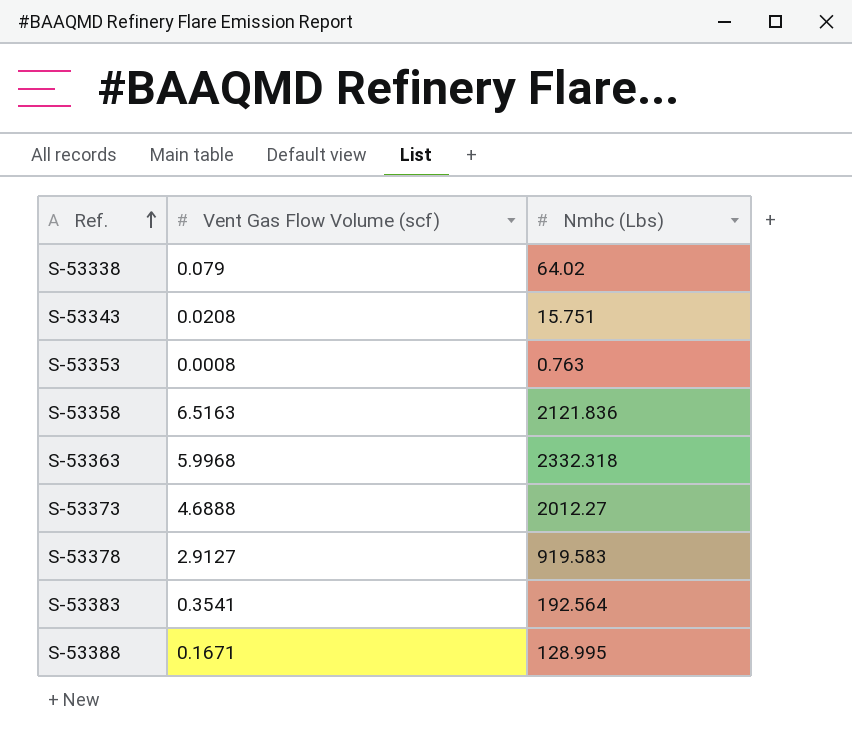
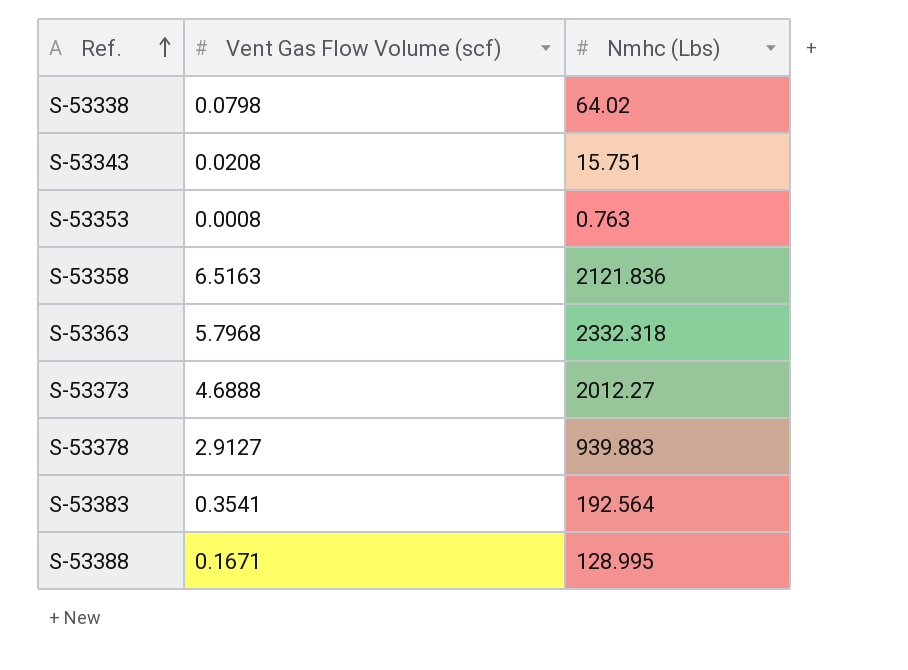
S-53338 | Vent Gas Flow Volume (scf): 0.079 -> 0.0798
S-53363 | Vent Gas Flow Volume (scf): 5.9968 -> 5.7968
S-53378 | Nmhc (Lbs): 919.583 -> 939.883

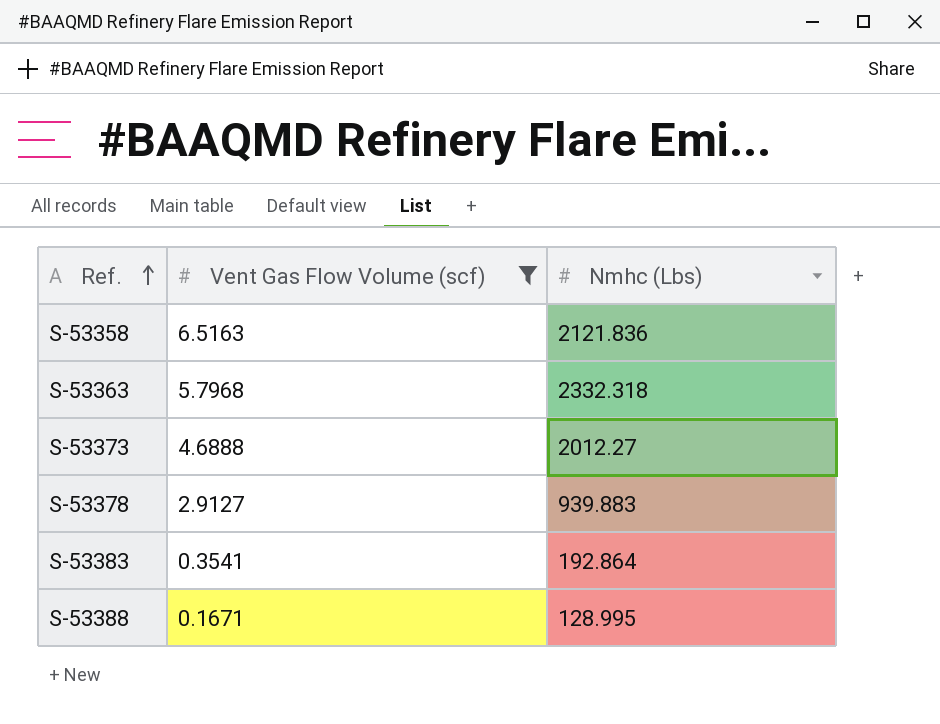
filter: none -> Vent Gas Flow Volume (scf) >= 0.1671
S-53383 | Nmhc (Lbs): 192.564 -> 192.864

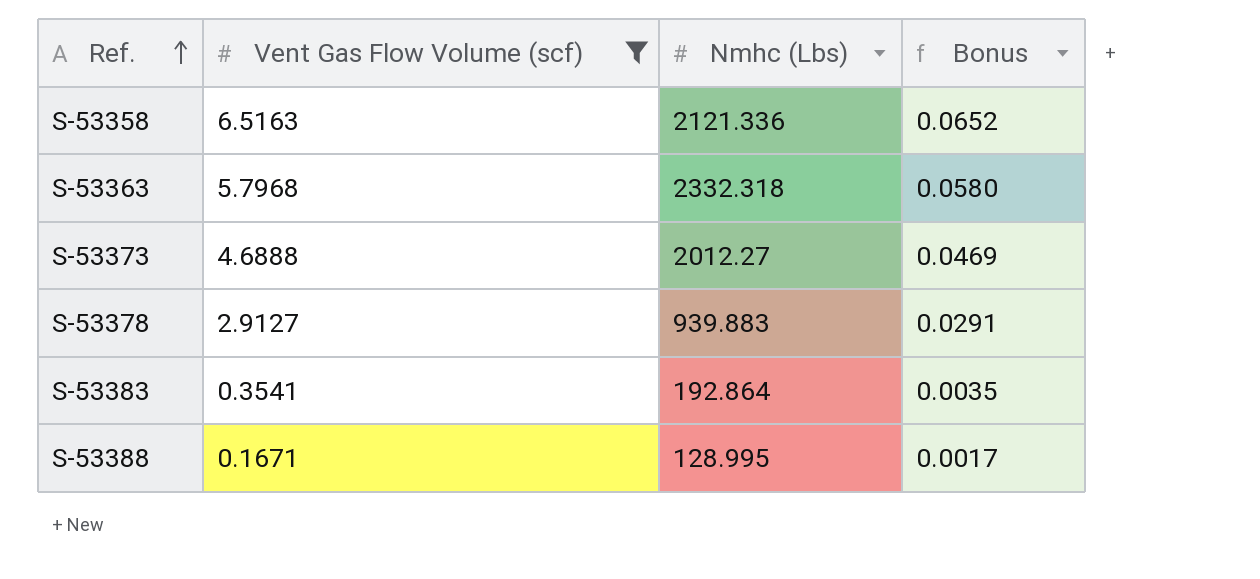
column Bonus | formula: none -> [Vent Gas Flow Volume (scf)] * 0.01
S-53358 | Nmhc (Lbs): 2121.836 -> 2121.336

